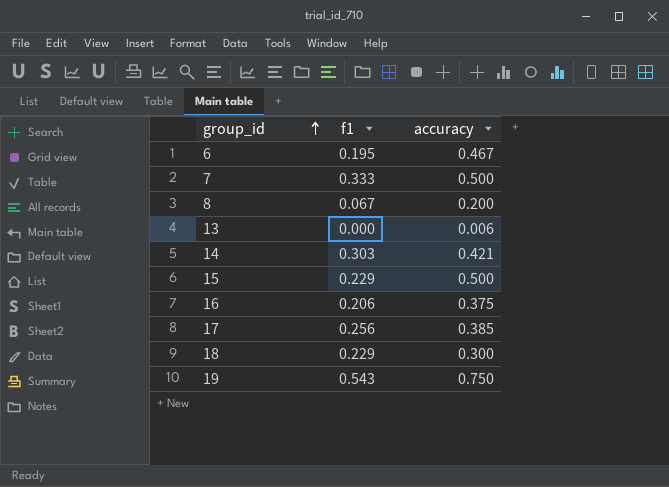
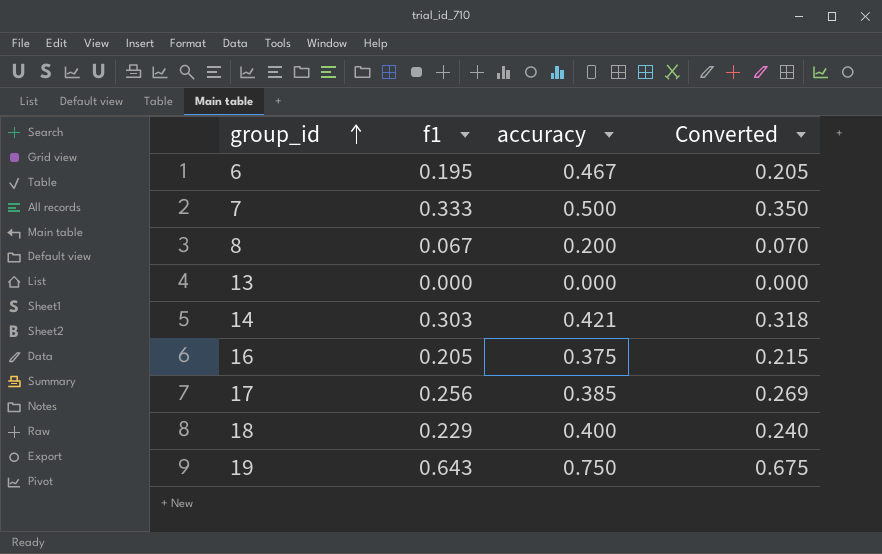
column Converted | formula: none -> [f1] * 1.05
row 15: 0.229 | 0.500 -> none
13 | accuracy: 0.006 -> 0.000
16 | f1: 0.206 -> 0.205
18 | accuracy: 0.300 -> 0.400
19 | f1: 0.543 -> 0.643

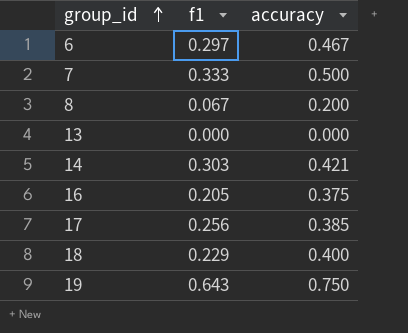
column Converted | formula: [f1] * 1.05 -> none
6 | f1: 0.195 -> 0.297

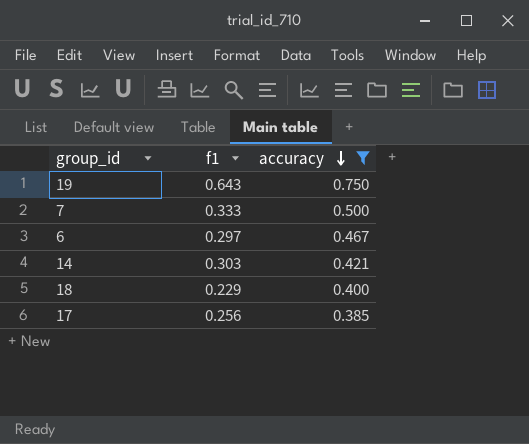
filter: none -> accuracy >= 0.385
row order: group_id ascending -> accuracy descending

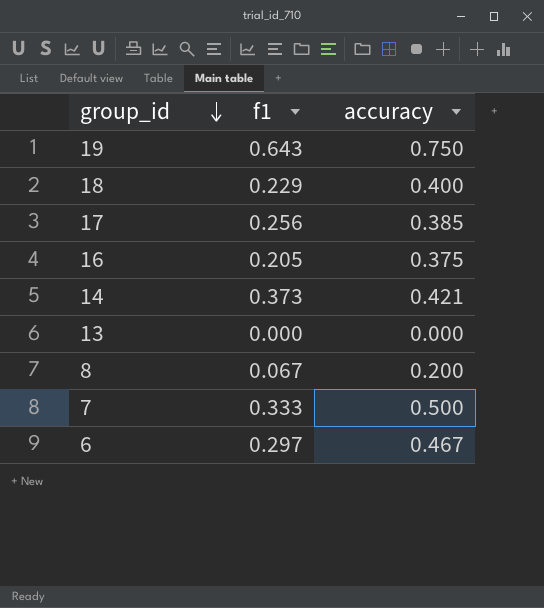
filter: accuracy >= 0.385 -> none
row order: accuracy descending -> group_id descending
14 | f1: 0.303 -> 0.373

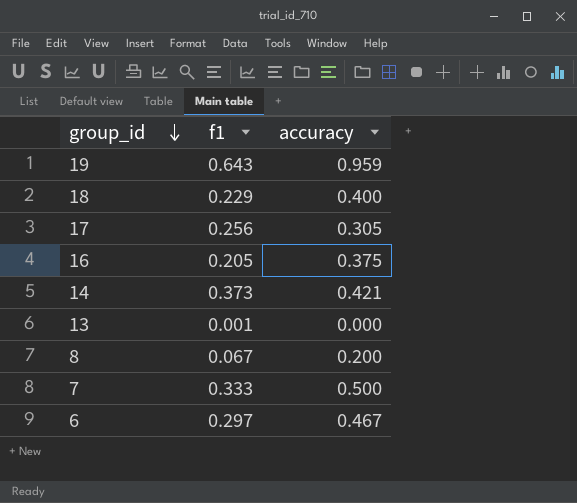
19 | accuracy: 0.750 -> 0.959
17 | accuracy: 0.385 -> 0.305
13 | f1: 0.000 -> 0.001

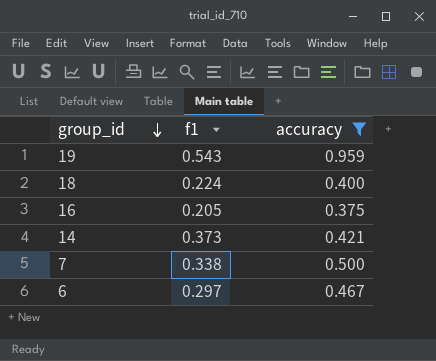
filter: none -> accuracy >= 0.375
19 | f1: 0.643 -> 0.543
18 | f1: 0.229 -> 0.224
7 | f1: 0.333 -> 0.338

